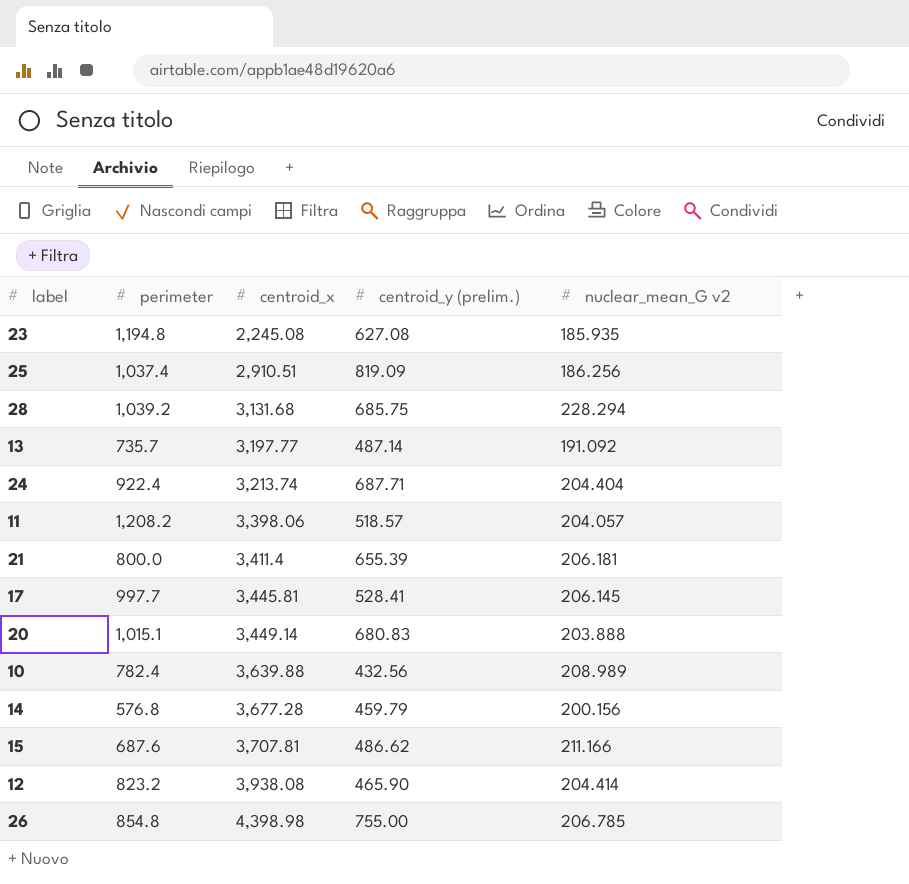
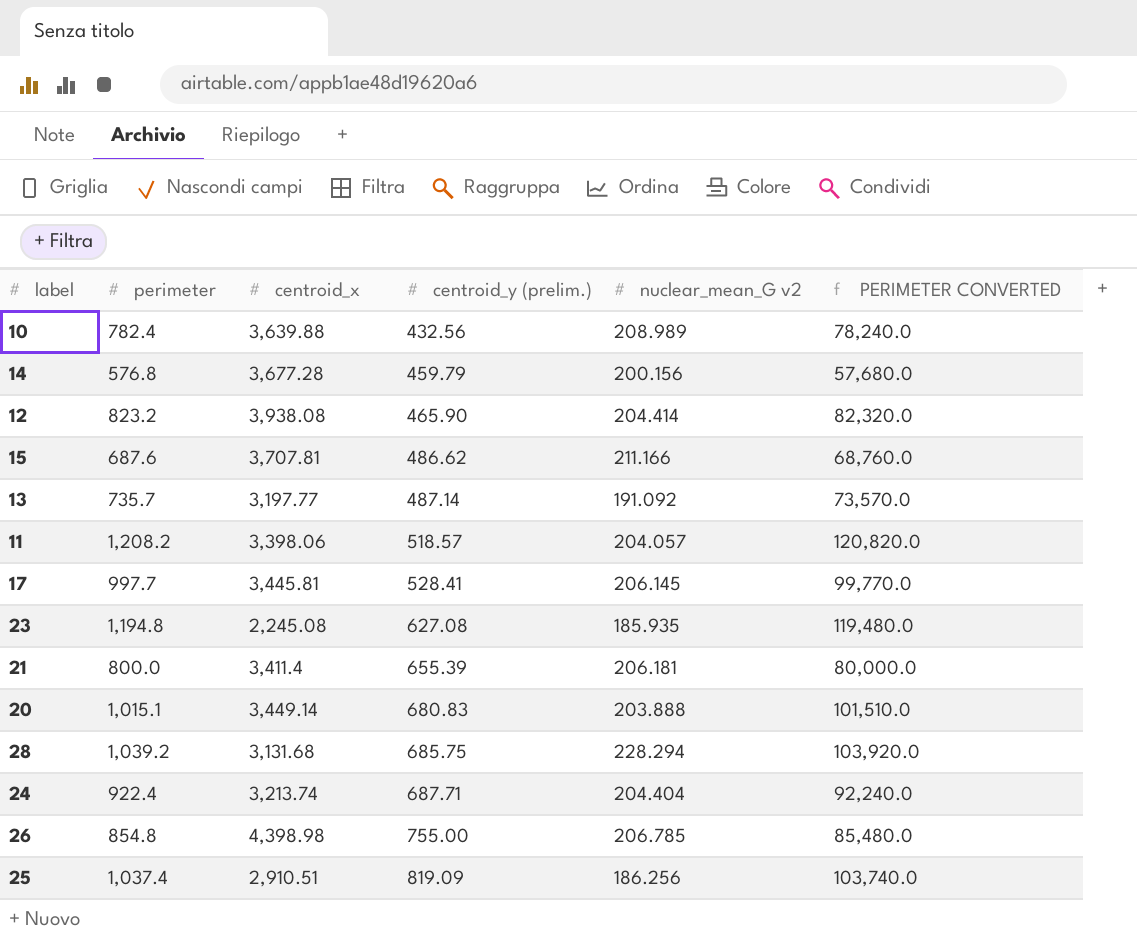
row order: centroid_x ascending -> centroid_y (prelim.) ascending
column PERIMETER CONVERTED | formula: none -> [perimeter] * 100

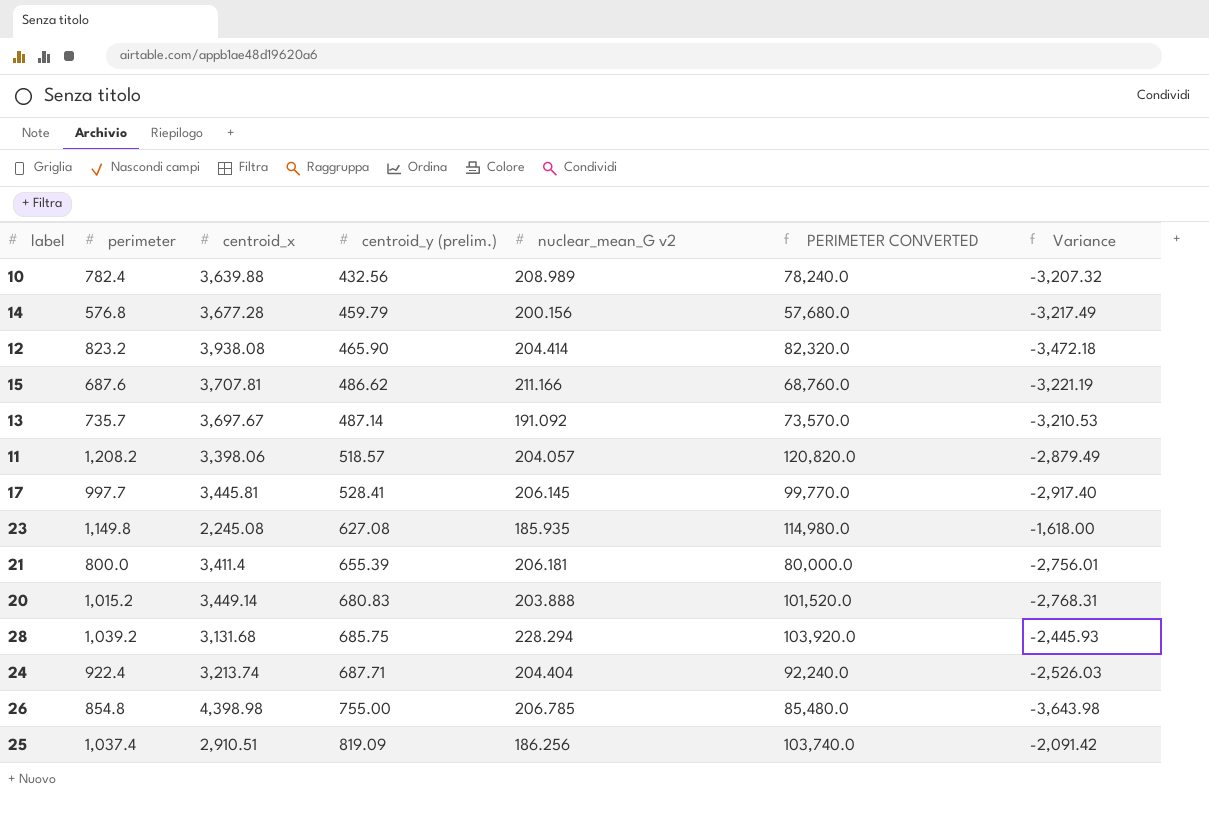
column Variance | formula: none -> [centroid_y (prelim.)] - [centroid_x]
13 | centroid_x: 3,197.77 -> 3,697.67
23 | perimeter: 1,194.8 -> 1,149.8
23 | PERIMETER CONVERTED: 119,480.0 -> 114,980.0
20 | perimeter: 1,015.1 -> 1,015.2
20 | PERIMETER CONVERTED: 101,510.0 -> 101,520.0

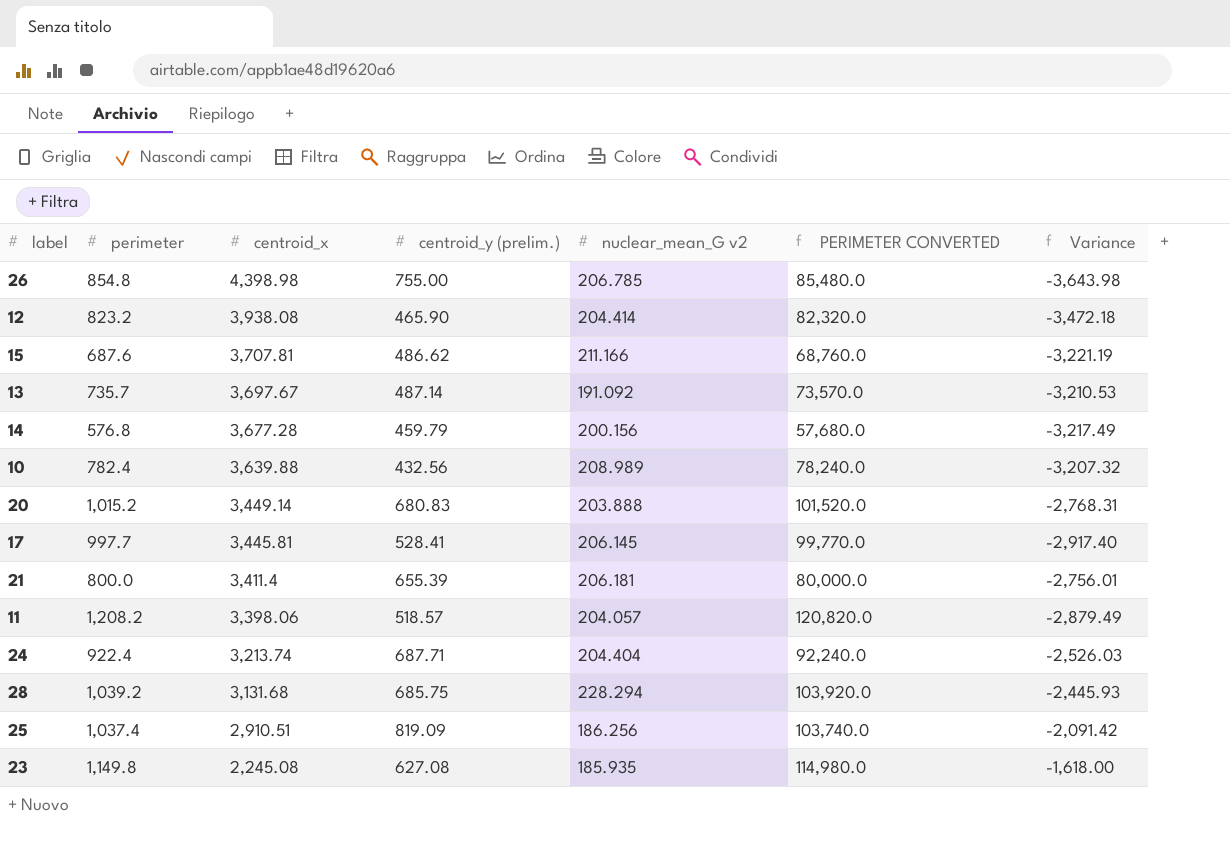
row order: centroid_y (prelim.) ascending -> centroid_x descending

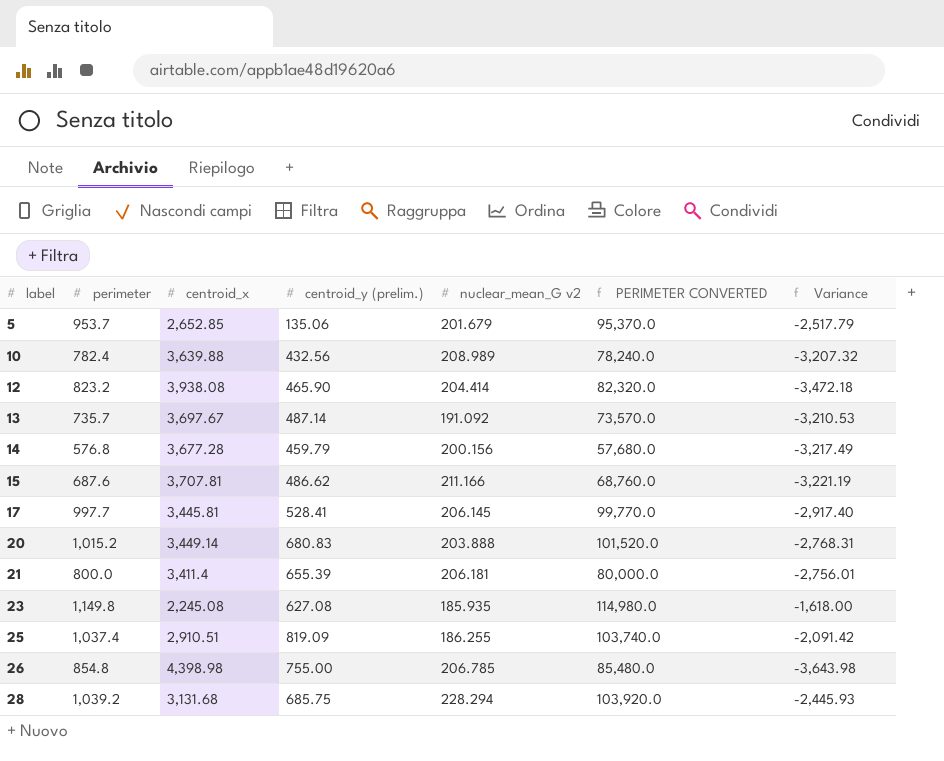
row order: centroid_x descending -> label ascending
row 11: 1,208.2 | 3,398.06 | 518.57 | 204.057 | 120,820.0 | -2,879.49 -> none
row 24: 922.4 | 3,213.74 | 687.71 | 204.404 | 92,240.0 | -2,526.03 -> none
row 5: none -> 953.7 | 2,652.85 | 135.06 | 201.679 | 95,370.0 | -2,517.79
25 | nuclear_mean_G v2: 186.256 -> 186.255

